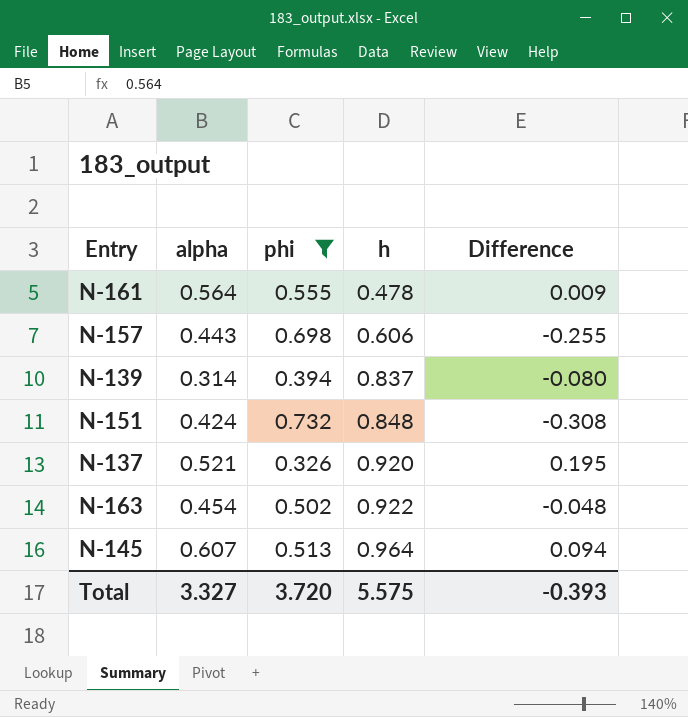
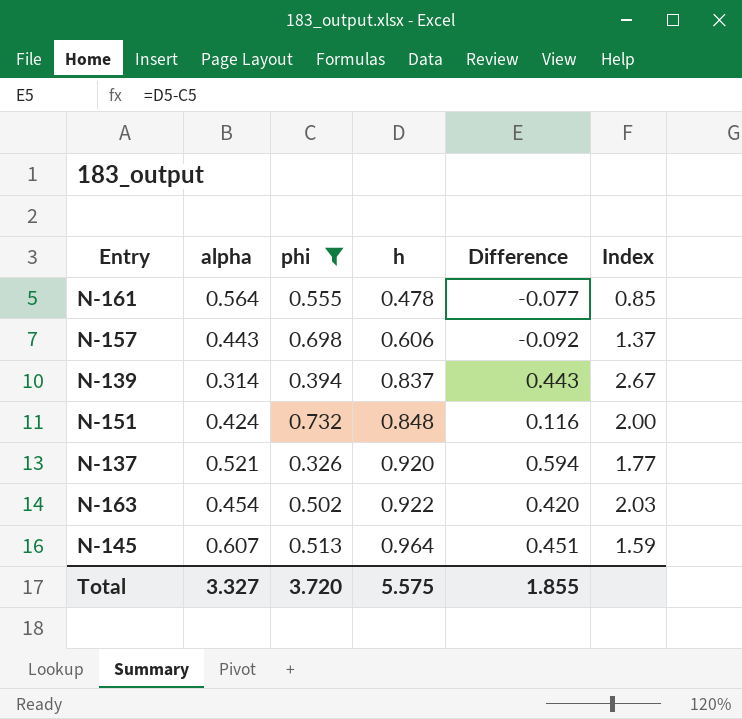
column Difference | formula: [alpha] - [phi] -> [h] - [phi]
column Index | formula: none -> [h] / [alpha]
Total | Difference: -0.393 -> 1.855

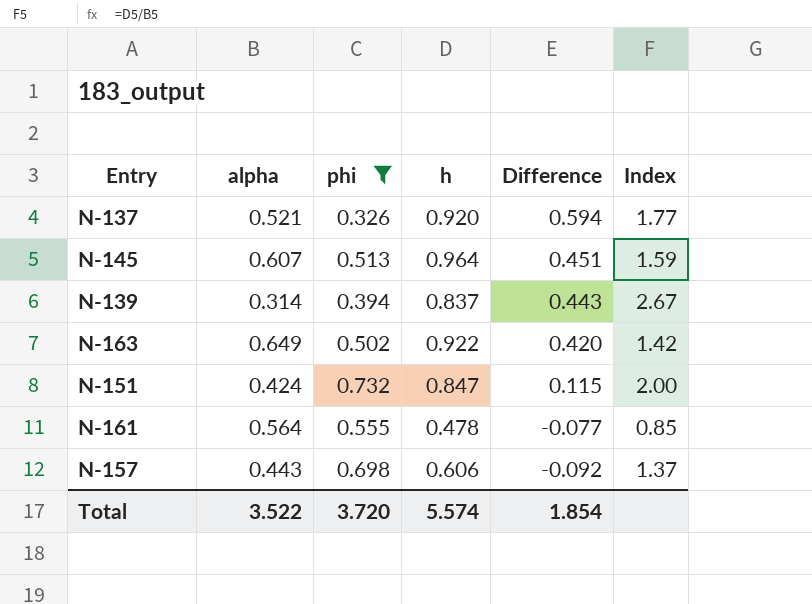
row order: h ascending -> Difference descending
N-163 | alpha: 0.454 -> 0.649
N-163 | Index: 2.03 -> 1.42
N-151 | h: 0.848 -> 0.847
N-151 | Difference: 0.116 -> 0.115
Total | alpha: 3.327 -> 3.522
Total | h: 5.575 -> 5.574
Total | Difference: 1.855 -> 1.854

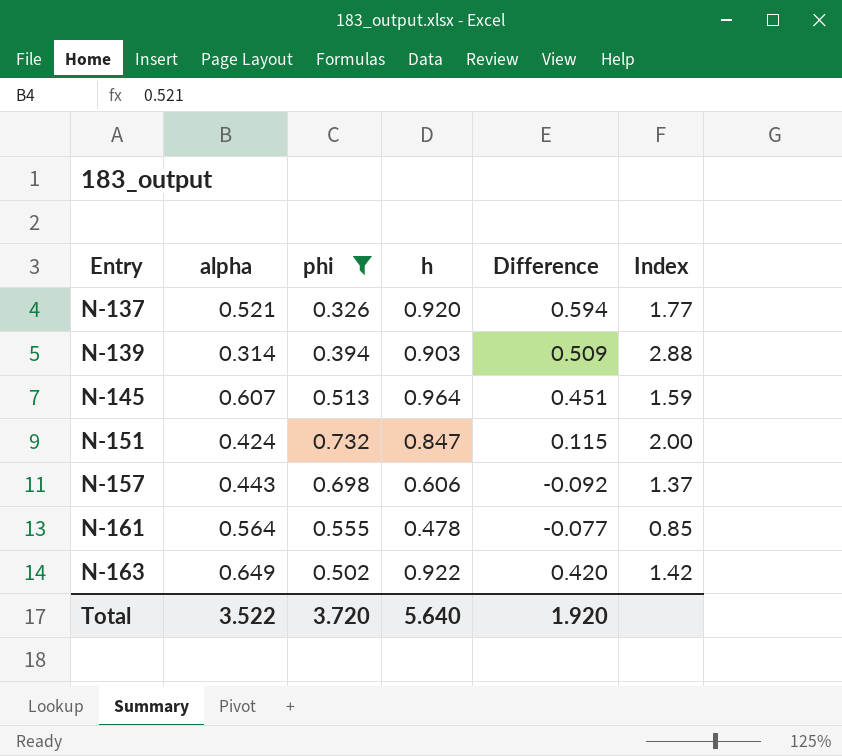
row order: Difference descending -> Entry ascending
N-139 | h: 0.837 -> 0.903
N-139 | Difference: 0.443 -> 0.509
N-139 | Index: 2.67 -> 2.88
Total | h: 5.574 -> 5.640
Total | Difference: 1.854 -> 1.920

